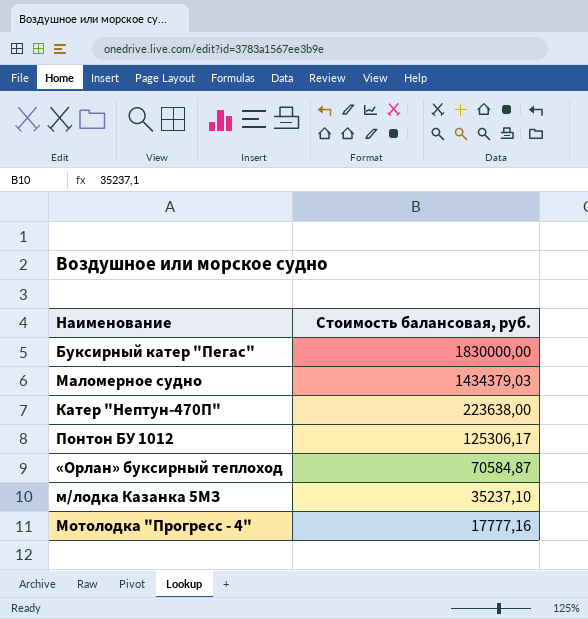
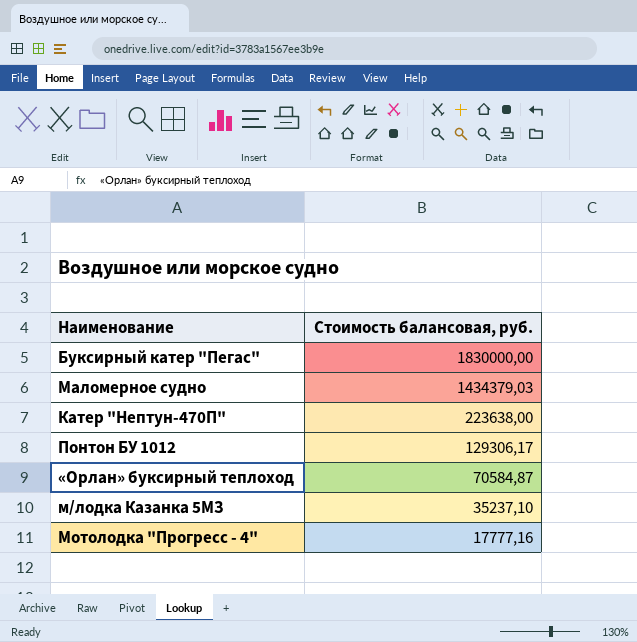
Понтон БУ 1012 | Стоимость балансовая, руб.: 125306,17 -> 129306,17

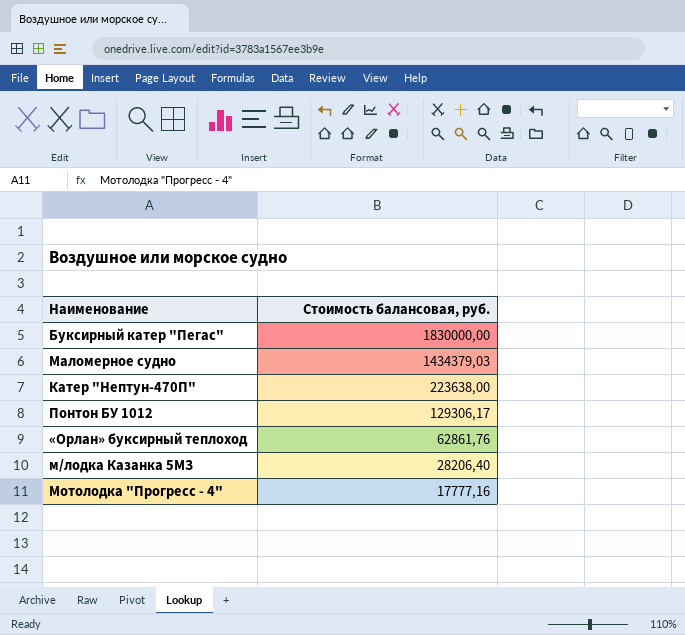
«Орлан» буксирный теплоход | Стоимость балансовая, руб.: 70584,87 -> 62861,76
м/лодка Казанка 5МЗ | Стоимость балансовая, руб.: 35237,10 -> 28206,40

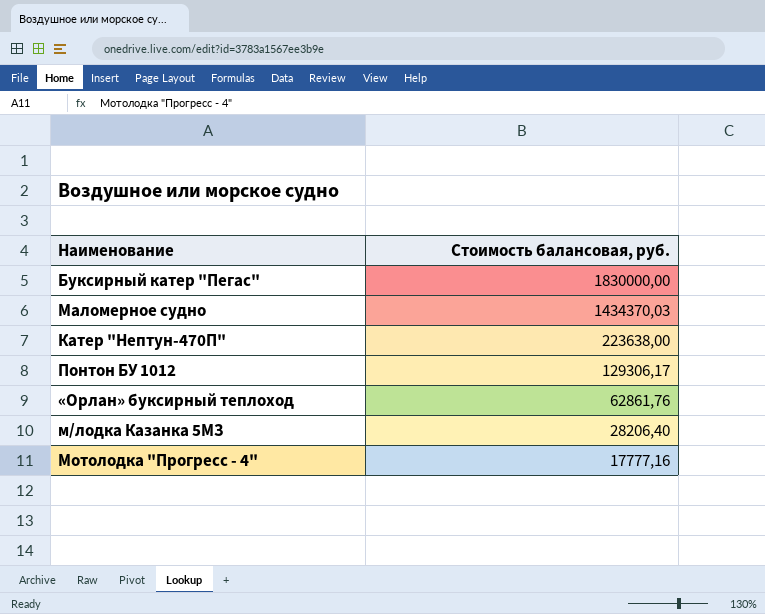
Маломерное судно | Стоимость балансовая, руб.: 1434379,03 -> 1434370,03

